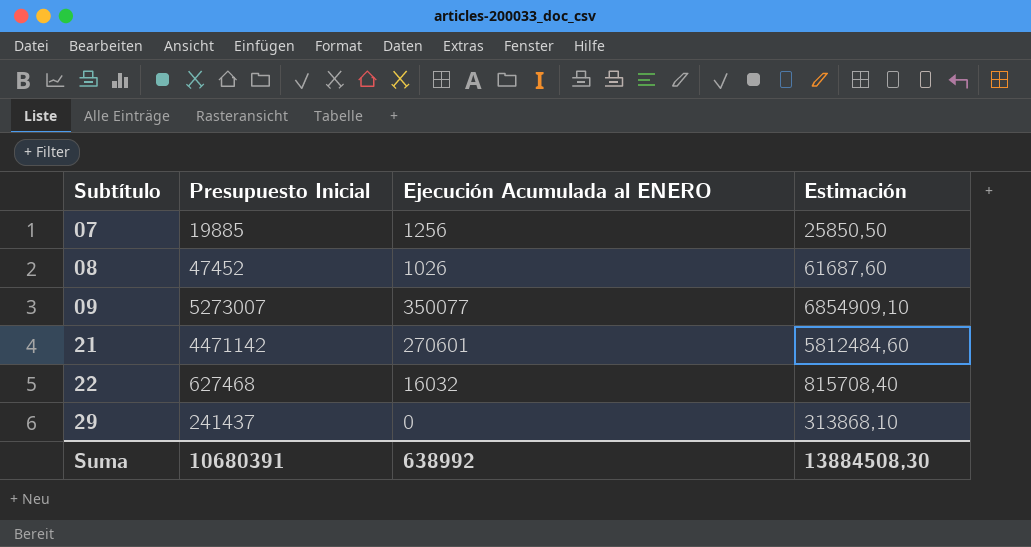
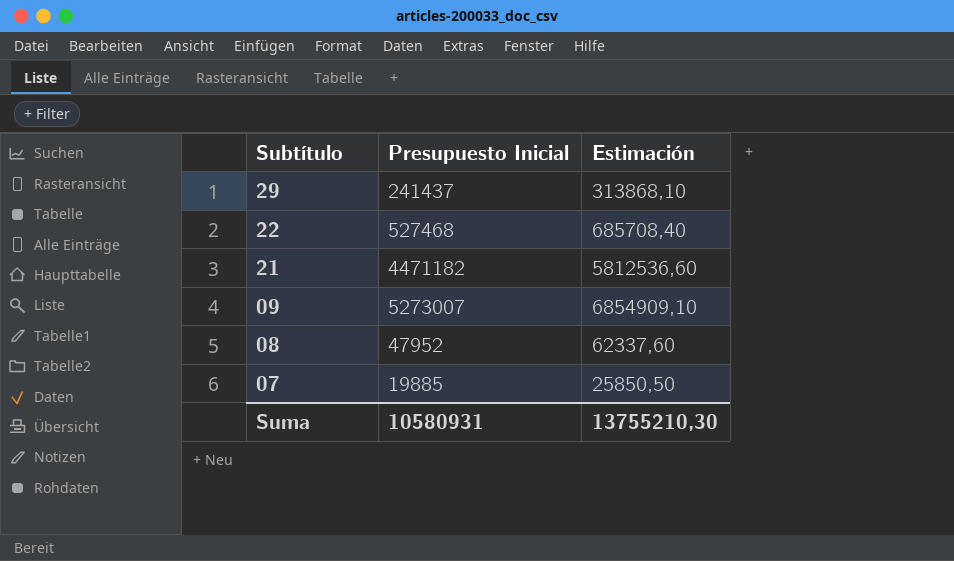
row order: Subtítulo ascending -> Subtítulo descending
column Ejecución Acumulada al ENERO | position: 3 -> none
22 | Presupuesto Inicial: 627468 -> 527468
22 | Estimación: 815708,40 -> 685708,40
21 | Presupuesto Inicial: 4471142 -> 4471182
21 | Estimación: 5812484,60 -> 5812536,60
08 | Presupuesto Inicial: 47452 -> 47952
08 | Estimación: 61687,60 -> 62337,60
Suma | Presupuesto Inicial: 10680391 -> 10580931
Suma | Estimación: 13884508,30 -> 13755210,30

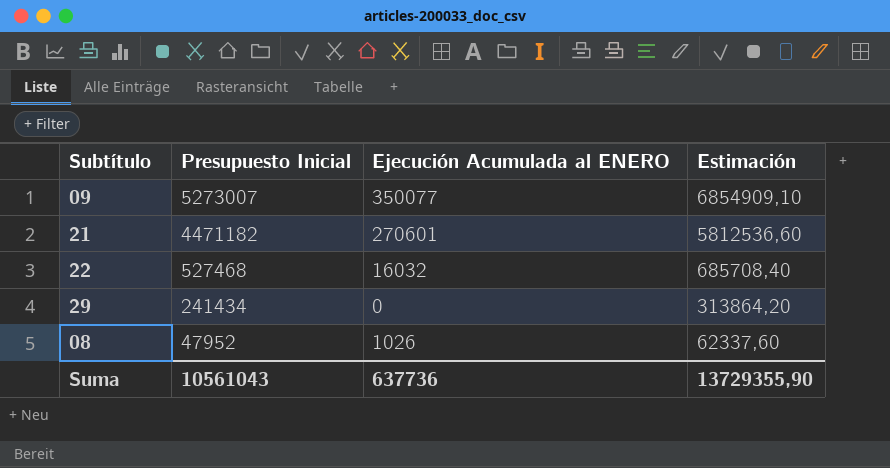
row order: Subtítulo descending -> Presupuesto Inicial descending
column Ejecución Acumulada al ENERO | position: none -> 3
row 07: 19885 | 25850,50 -> none
29 | Presupuesto Inicial: 241437 -> 241434
29 | Estimación: 313868,10 -> 313864,20
Suma | Presupuesto Inicial: 10580931 -> 10561043
Suma | Estimación: 13755210,30 -> 13729355,90

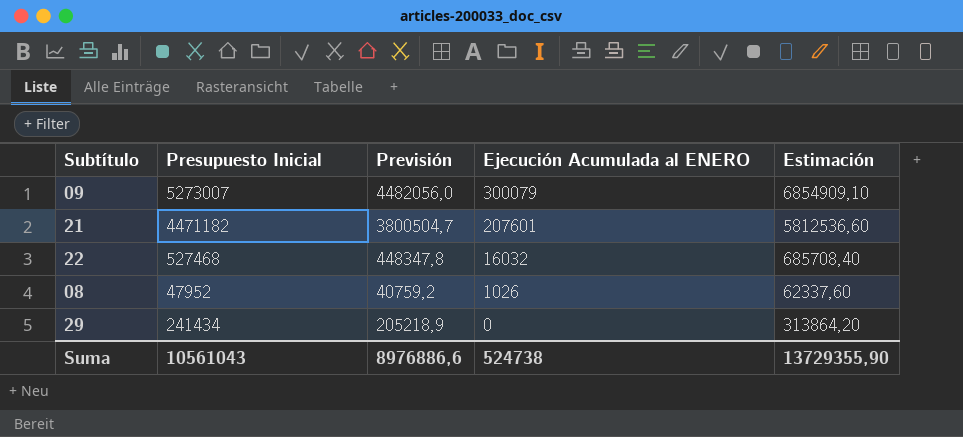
row order: Presupuesto Inicial descending -> Ejecución Acumulada al ENERO descending
column Previsión | formula: none -> [Presupuesto Inicial] * 0,85
09 | Ejecución Acumulada al ENERO: 350077 -> 300079
21 | Ejecución Acumulada al ENERO: 270601 -> 207601
Suma | Ejecución Acumulada al ENERO: 637736 -> 524738

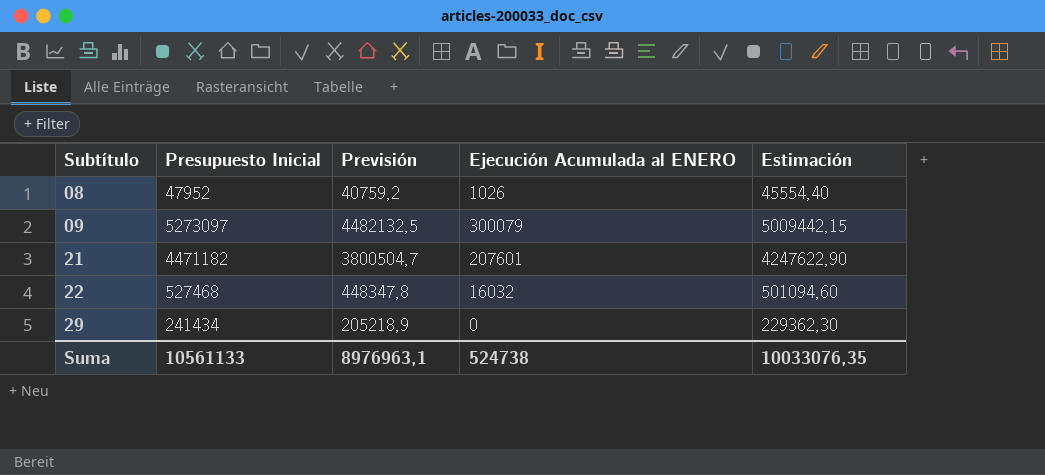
row order: Ejecución Acumulada al ENERO descending -> Subtítulo ascending
column Estimación | formula: [Presupuesto Inicial] * 1,3 -> [Presupuesto Inicial] * 0,95
09 | Presupuesto Inicial: 5273007 -> 5273097
09 | Previsión: 4482056,0 -> 4482132,5
Suma | Presupuesto Inicial: 10561043 -> 10561133
Suma | Previsión: 8976886,6 -> 8976963,1
Suma | Estimación: 13729355,90 -> 10033076,35

